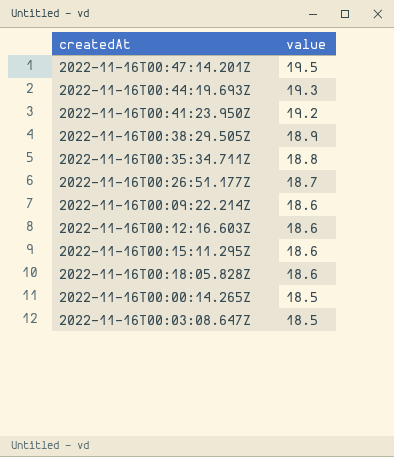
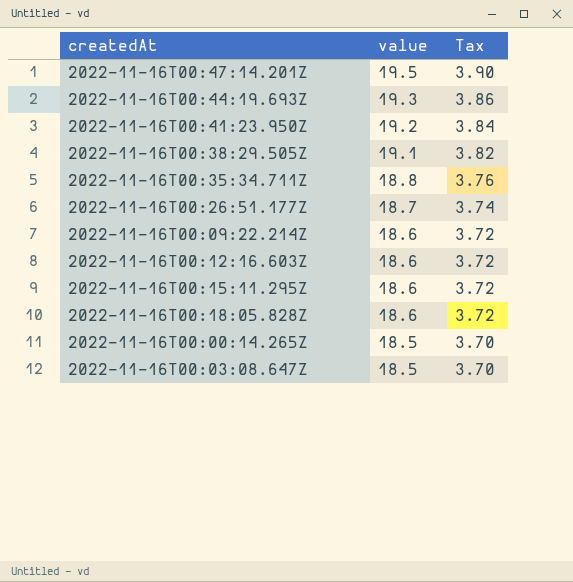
column Tax | formula: none -> [value] * 0.2
2022-11-16T00:38:29.505Z | value: 18.9 -> 19.1

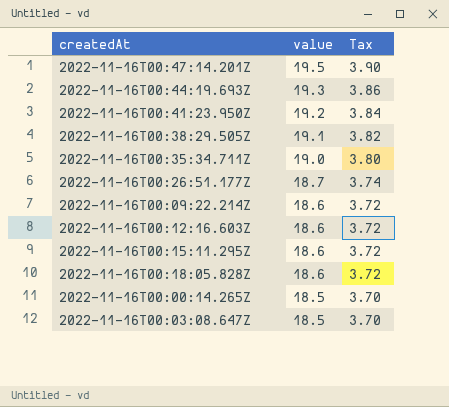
2022-11-16T00:35:34.711Z | value: 18.8 -> 19.0
2022-11-16T00:35:34.711Z | Tax: 3.76 -> 3.80

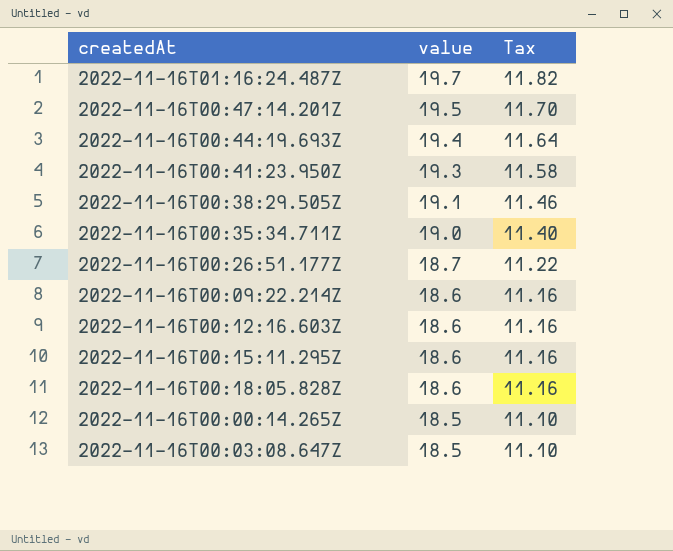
column Tax | formula: [value] * 0.2 -> [value] * 0.6
row 2022-11-16T01:16:24.487Z: none -> 19.7 | 11.82
2022-11-16T00:44:19.693Z | value: 19.3 -> 19.4
2022-11-16T00:41:23.950Z | value: 19.2 -> 19.3

